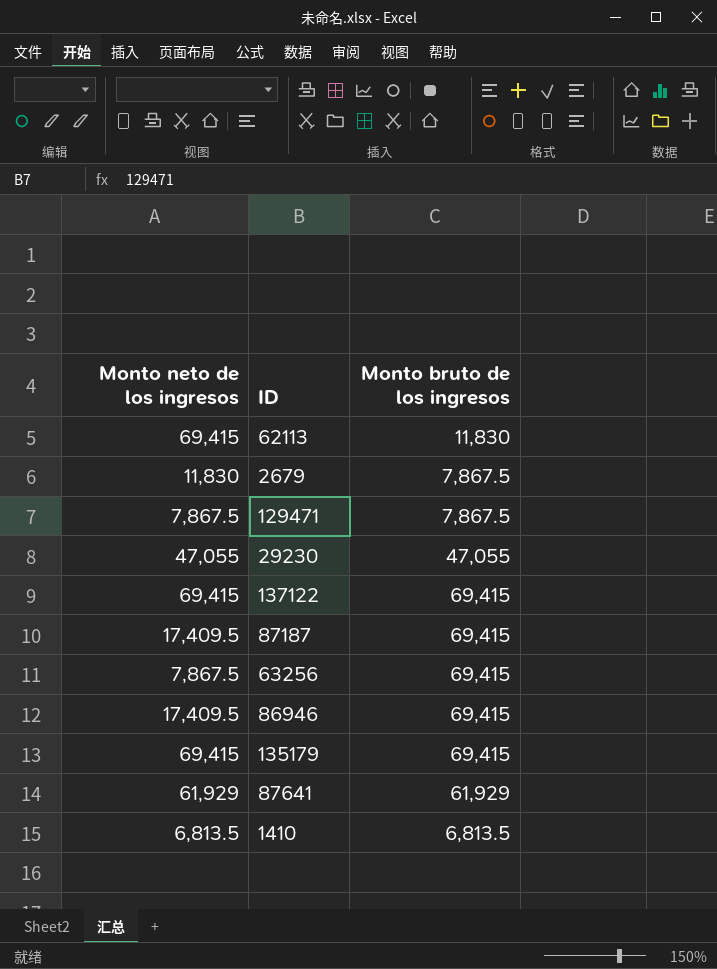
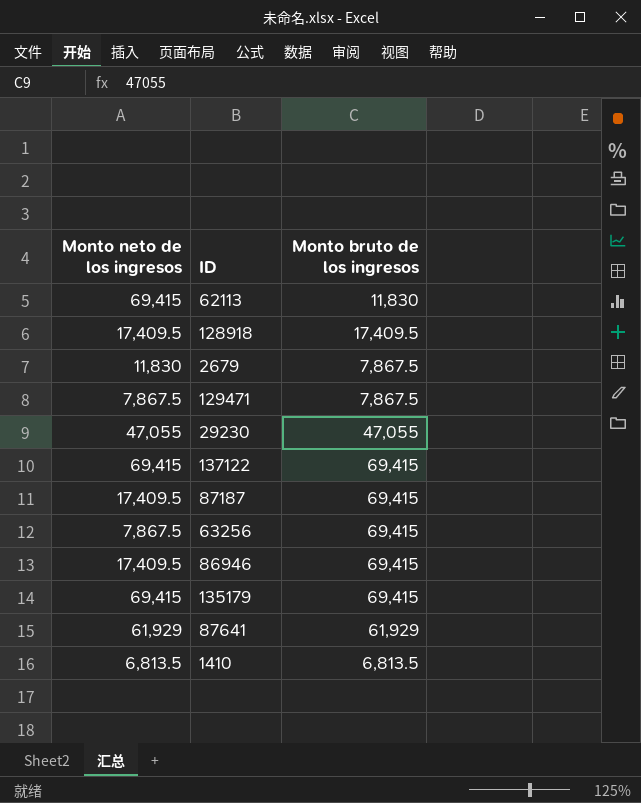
row 128918: none -> 17,409.5 | 17,409.5

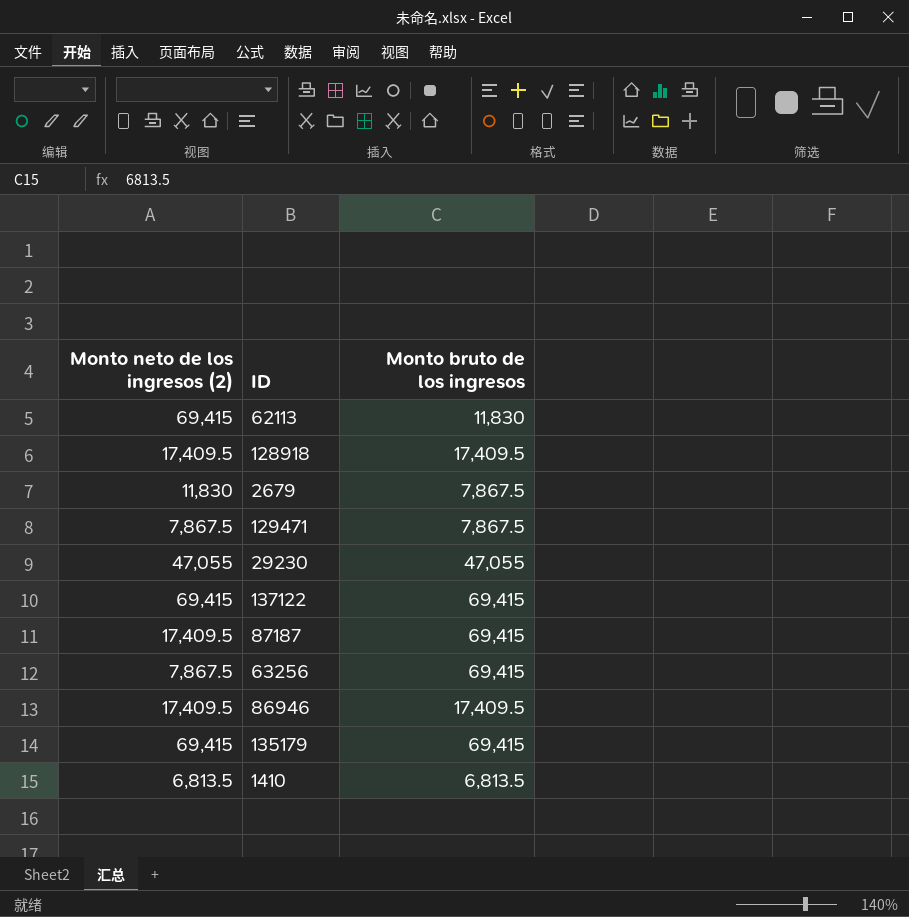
column name: Monto neto de los ingresos -> Monto neto de los ingresos (2)
row 87641: 61,929 | 61,929 -> none
86946 | Monto bruto de los ingresos: 69,415 -> 17,409.5

